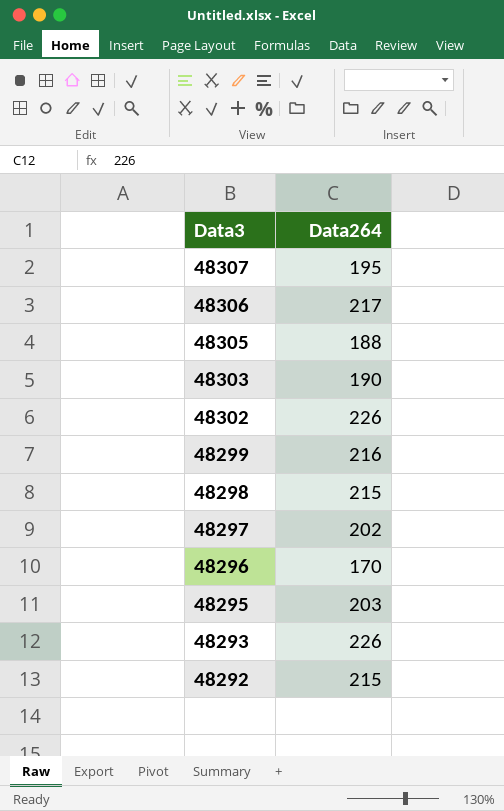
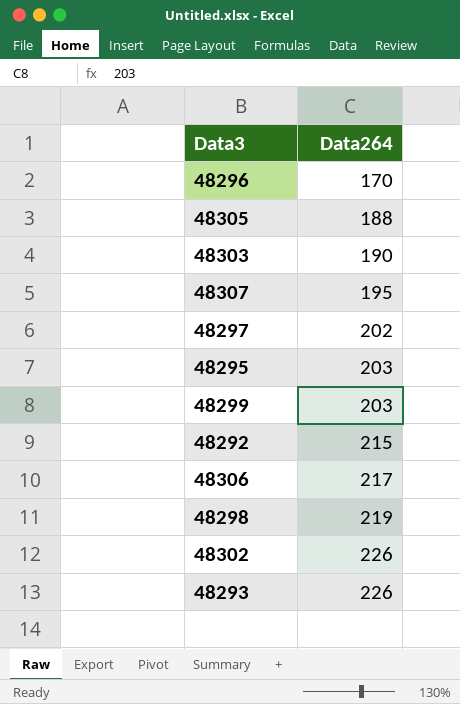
row order: Data3 descending -> Data264 ascending
48299 | Data264: 216 -> 203
48298 | Data264: 215 -> 219

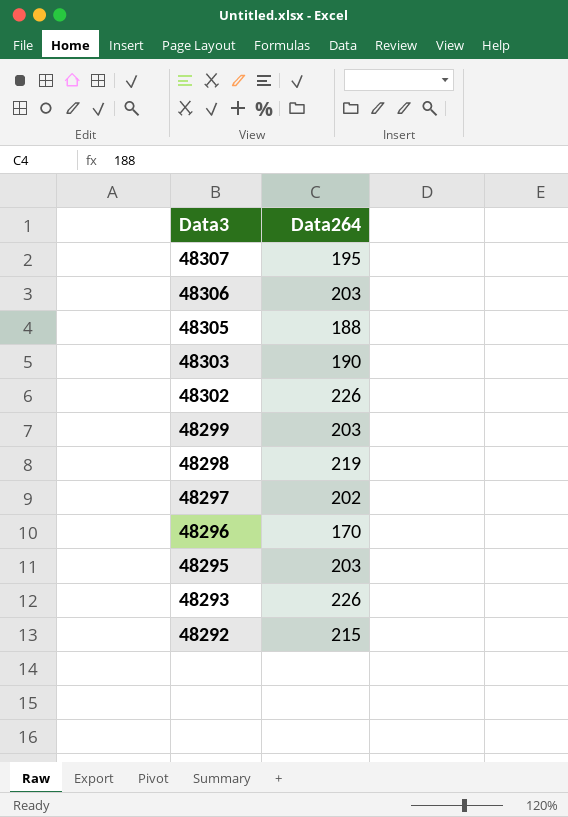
row order: Data264 ascending -> Data3 descending
48306 | Data264: 217 -> 203

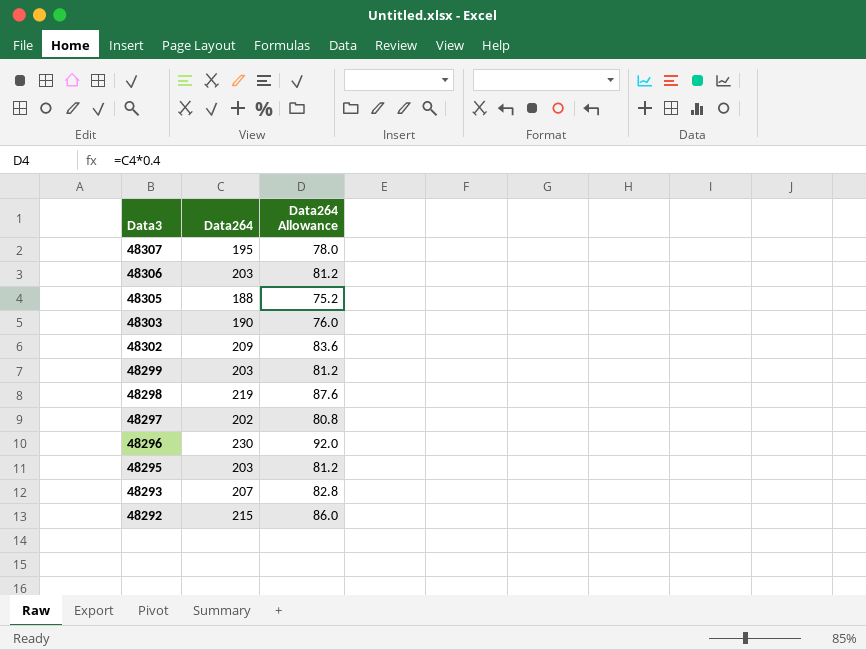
column Data264 Allowance | formula: none -> [Data264] * 0.4
48302 | Data264: 226 -> 209
48296 | Data264: 170 -> 230
48293 | Data264: 226 -> 207

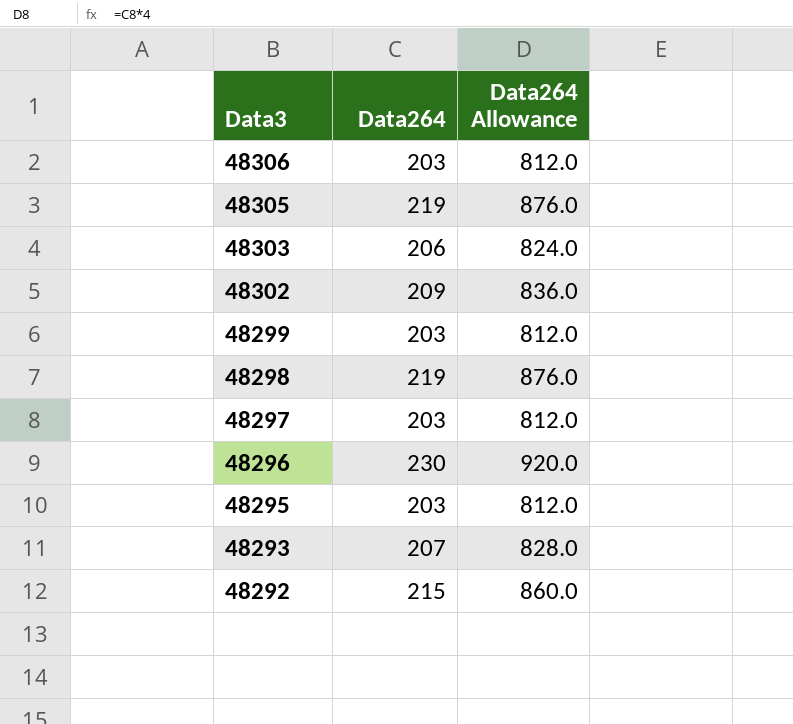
column Data264 Allowance | formula: [Data264] * 0.4 -> [Data264] * 4
row 48307: 195 | 78.0 -> none
48305 | Data264: 188 -> 219
48303 | Data264: 190 -> 206
48297 | Data264: 202 -> 203

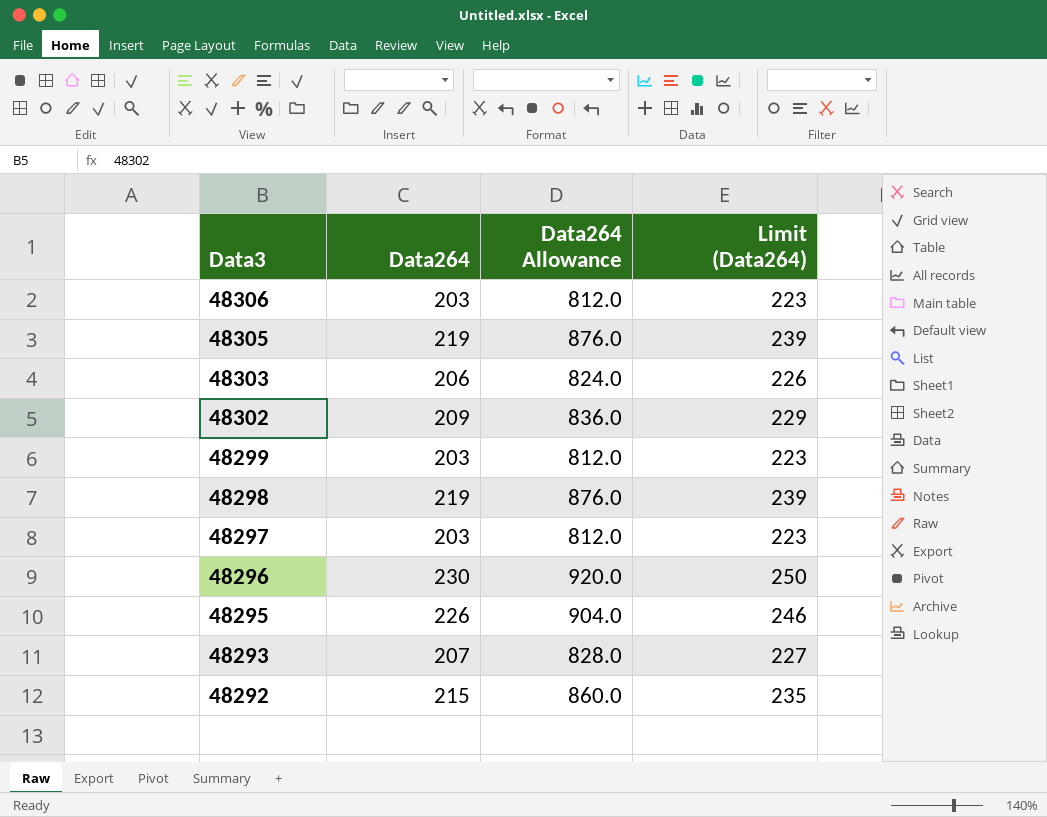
column Limit (Data264) | formula: none -> [Data264] + 20
48295 | Data264: 203 -> 226
48295 | Data264 Allowance: 812.0 -> 904.0

